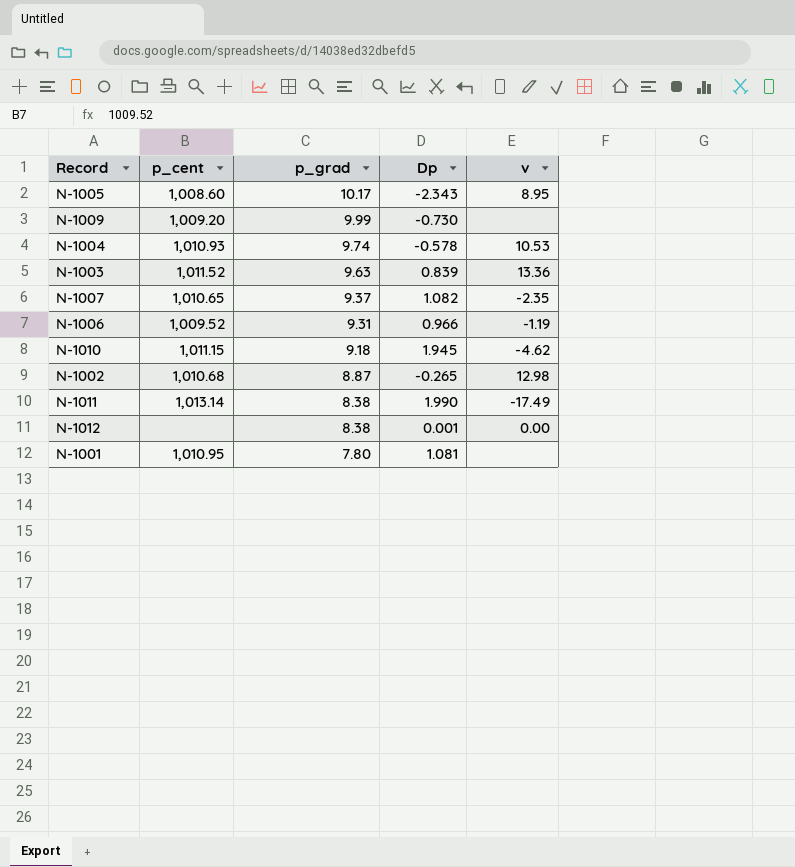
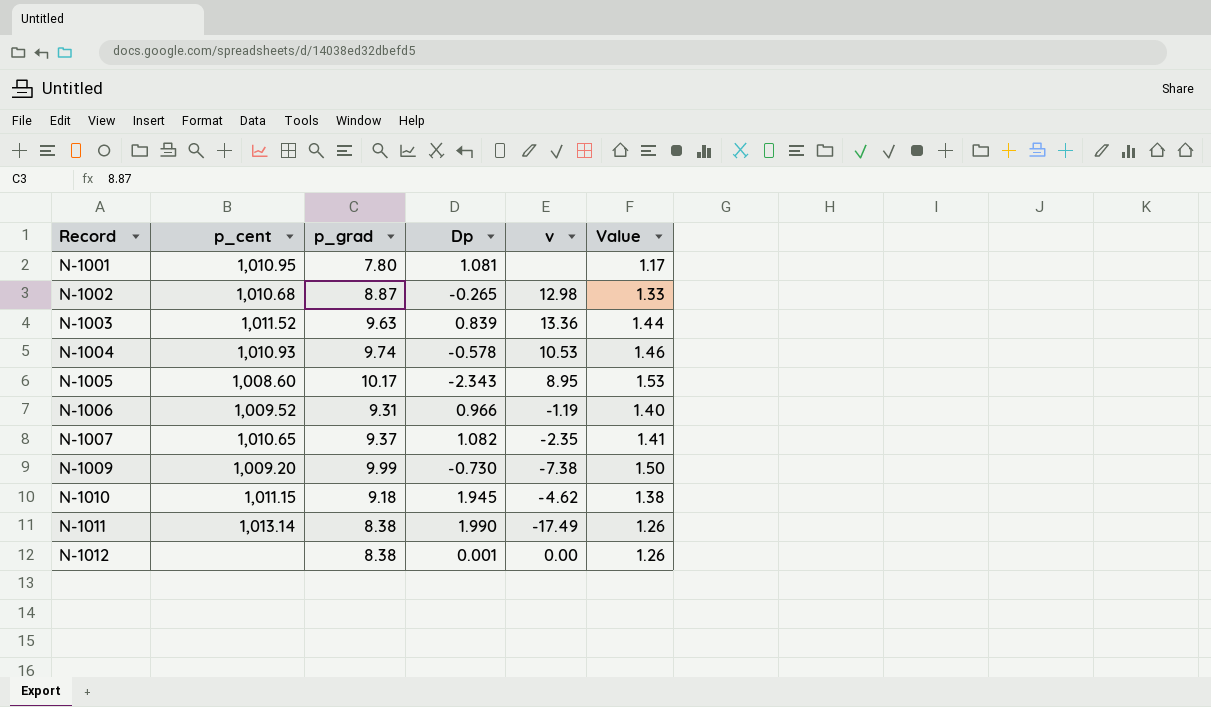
row order: p_grad descending -> Record ascending
column Value | formula: none -> [p_grad] * 0.15
N-1009 | v: none -> -7.38

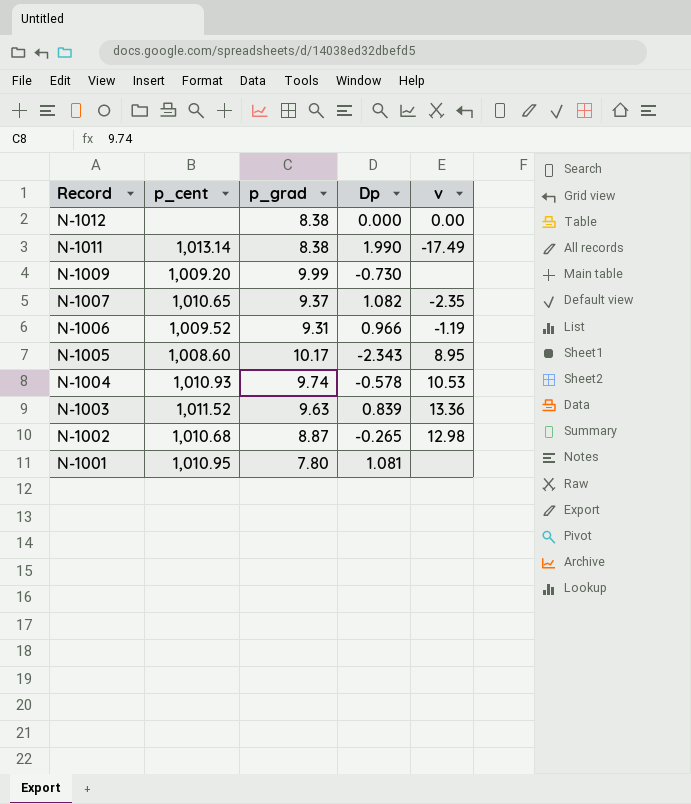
row order: Record ascending -> Record descending
column Value | formula: [p_grad] * 0.15 -> none
row N-1010: 1,011.15 | 9.18 | 1.945 | -4.62 | 1.38 -> none
N-1012 | Dp: 0.001 -> 0.000
N-1009 | v: -7.38 -> none

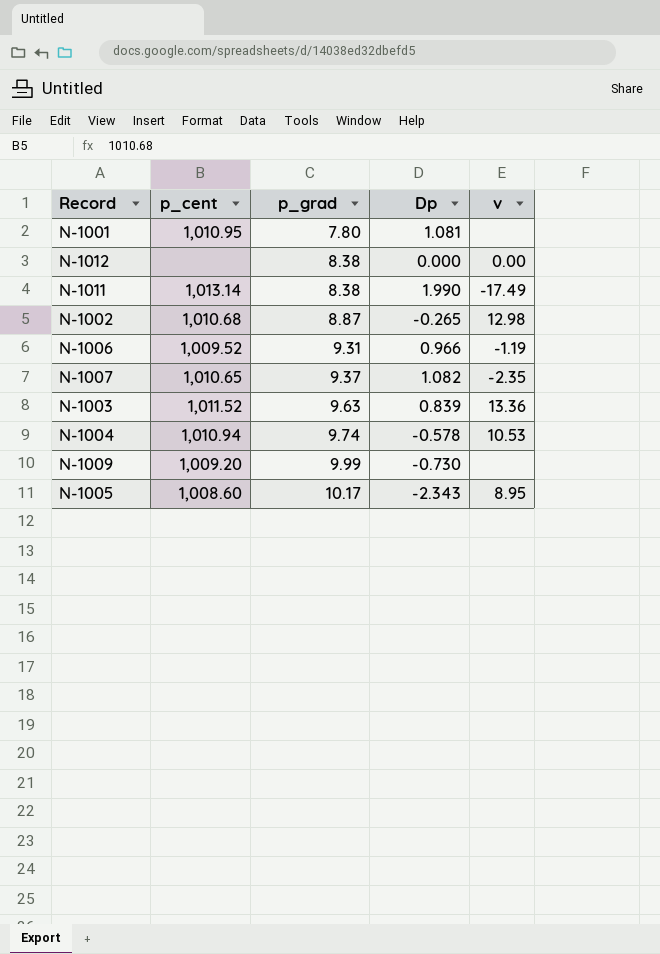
row order: Record descending -> p_grad ascending
N-1004 | p_cent: 1,010.93 -> 1,010.94

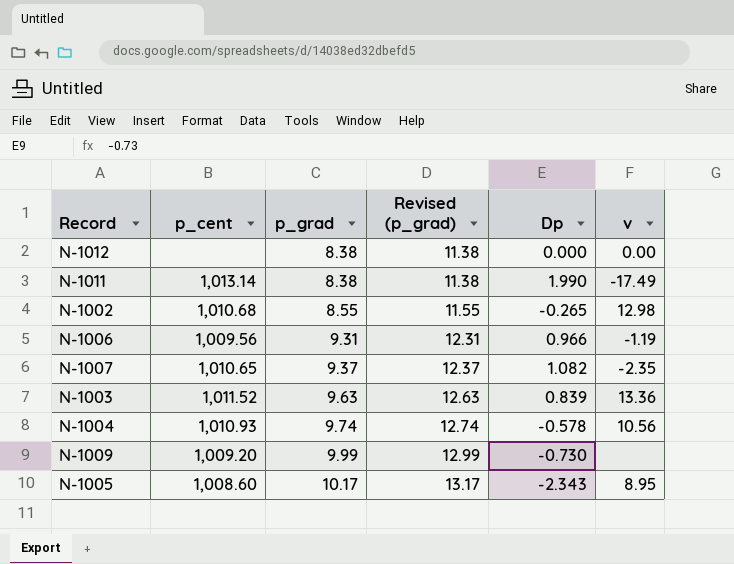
column Revised (p_grad) | formula: none -> [p_grad] + 3
row N-1001: 1,010.95 | 7.80 | 1.081 | none -> none
N-1002 | p_grad: 8.87 -> 8.55
N-1006 | p_cent: 1,009.52 -> 1,009.56
N-1004 | p_cent: 1,010.94 -> 1,010.93
N-1004 | v: 10.53 -> 10.56

